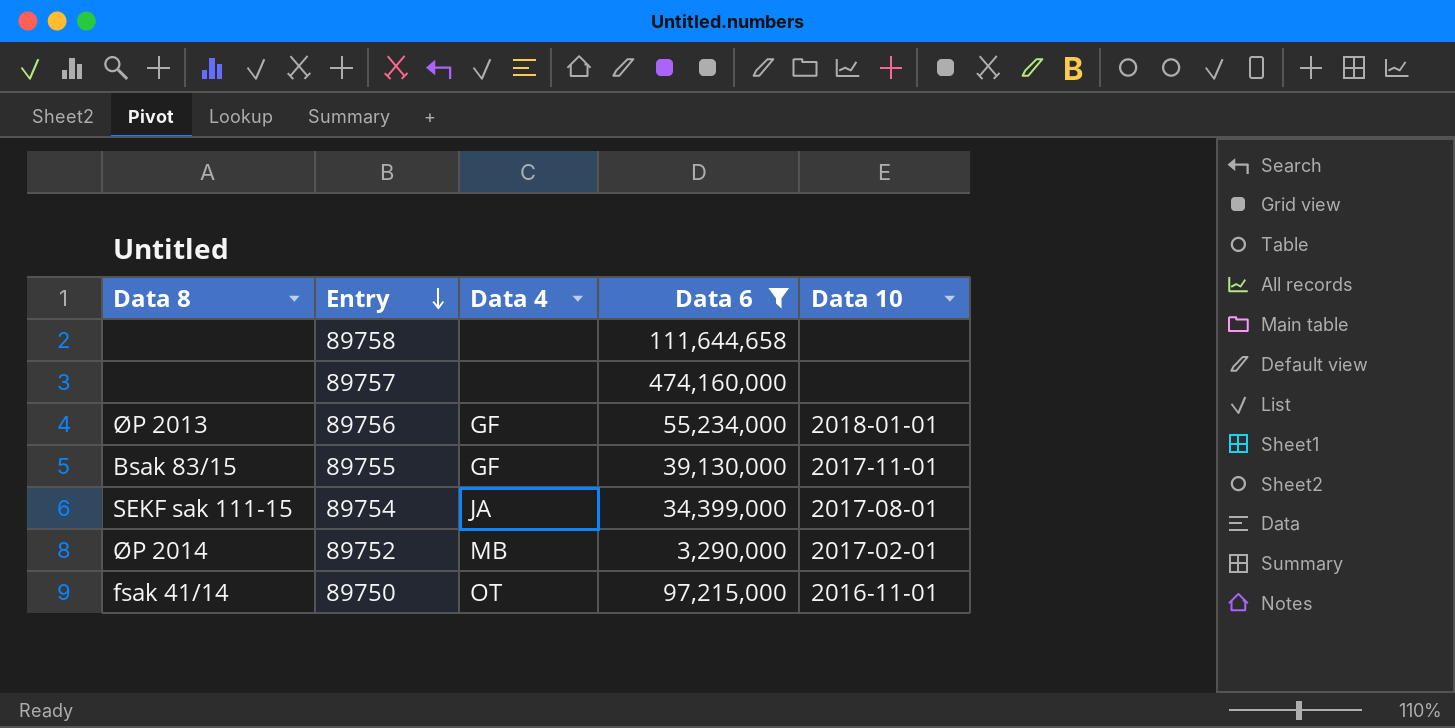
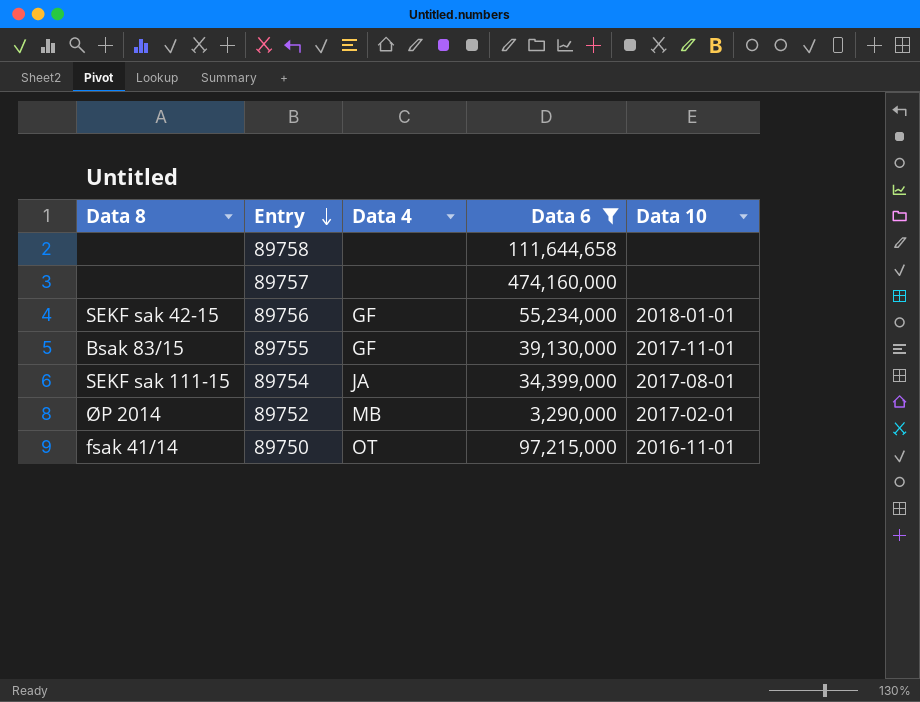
89756 | Data 8: ØP 2013 -> SEKF sak 42-15

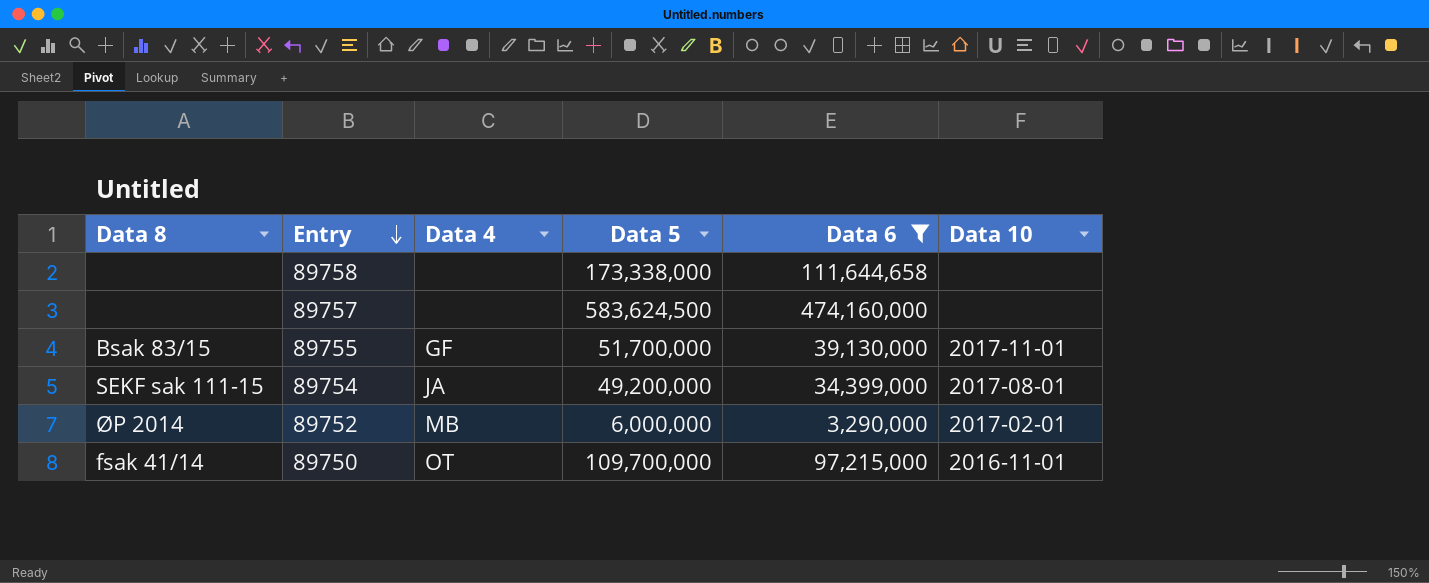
column Data 5 | position: none -> 4
row 89756: SEKF sak 42-15 | GF | 55,234,000 | 2018-01-01 -> none

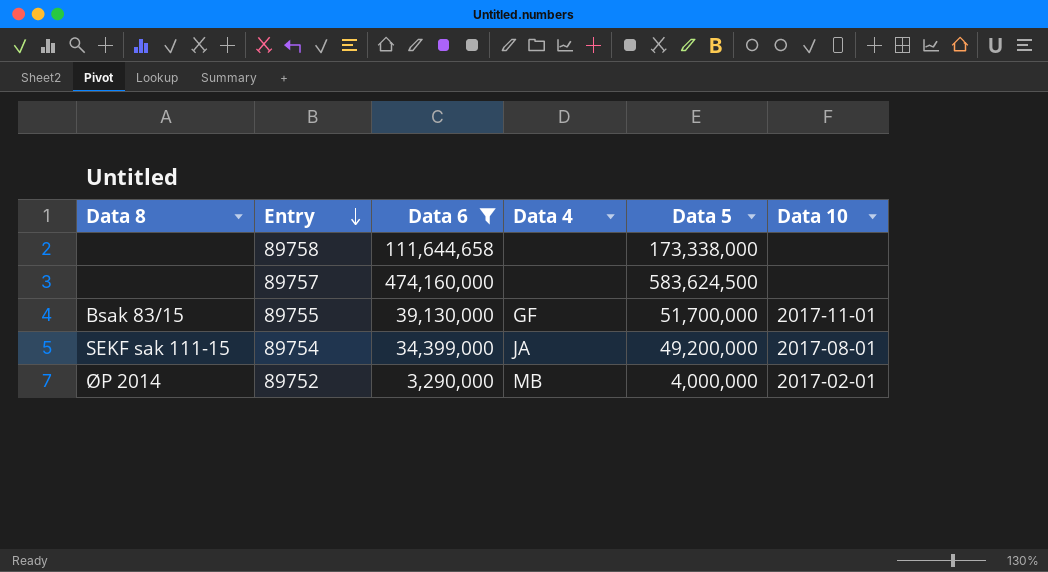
column Data 6 | position: 5 -> 3
row 89750: fsak 41/14 | OT | 109,700,000 | 97,215,000 | 2016-11-01 -> none
89752 | Data 5: 6,000,000 -> 4,000,000

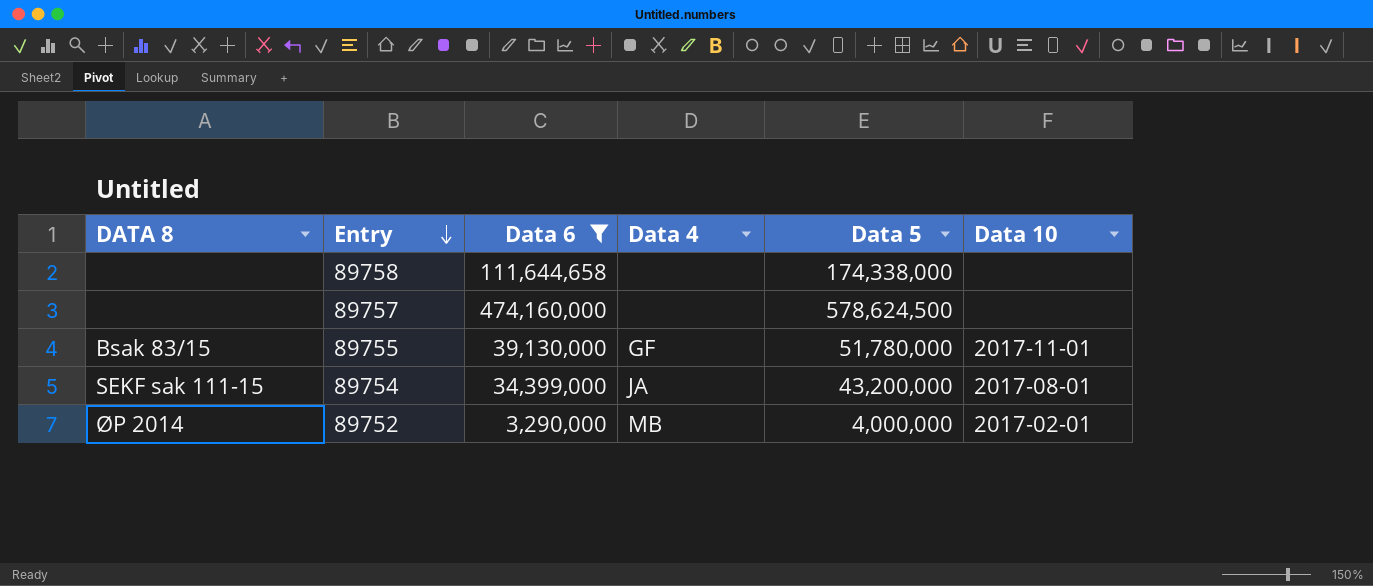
column name: Data 8 -> DATA 8
89758 | Data 5: 173,338,000 -> 174,338,000
89757 | Data 5: 583,624,500 -> 578,624,500
89755 | Data 5: 51,700,000 -> 51,780,000
89754 | Data 5: 49,200,000 -> 43,200,000

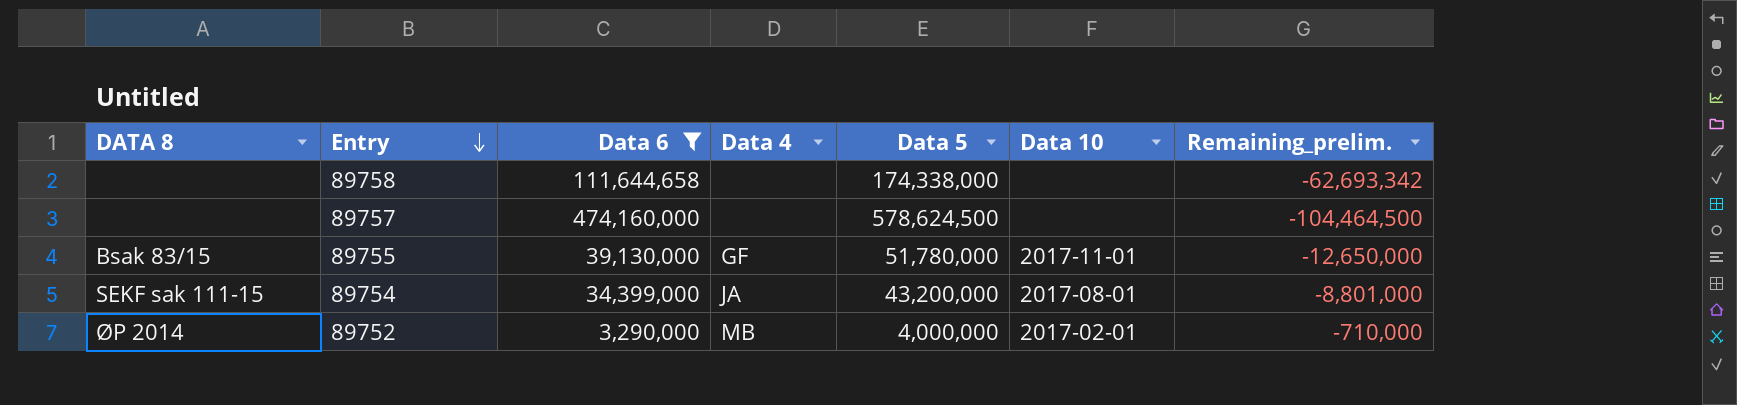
column Remaining_prelim. | formula: none -> [Data 6] - [Data 5]

